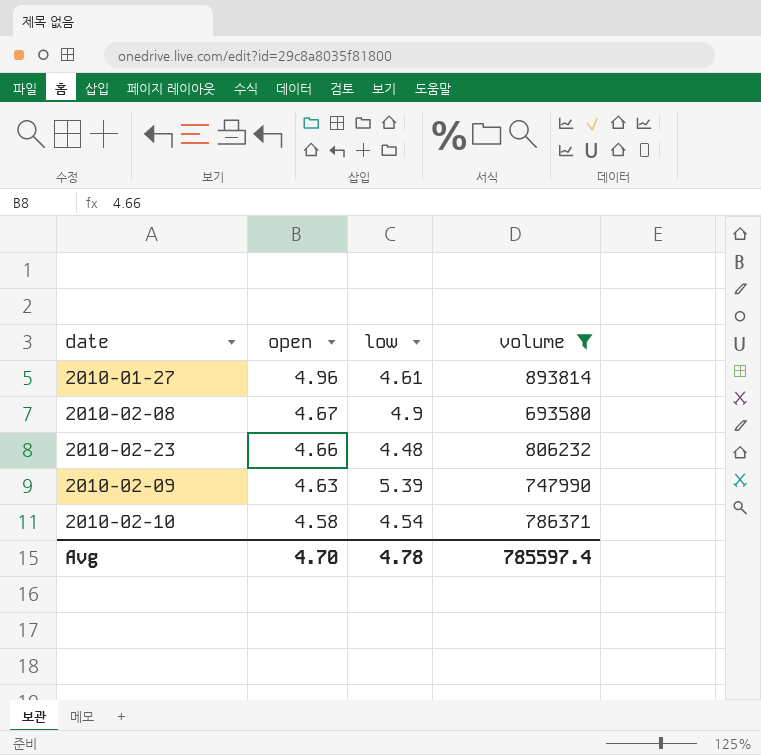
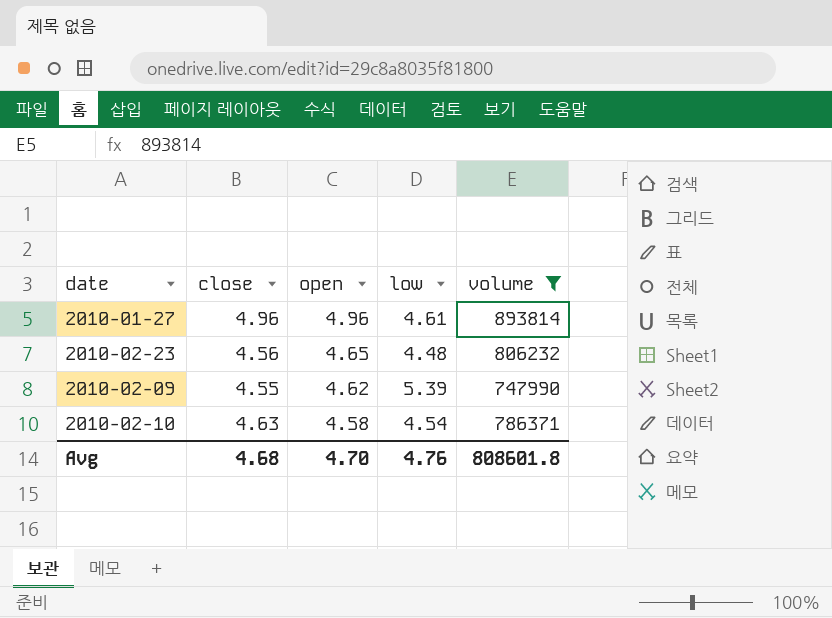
column close | position: none -> 2
row 2010-02-08: 4.67 | 4.9 | 693580 -> none
2010-02-23 | open: 4.66 -> 4.65
2010-02-09 | open: 4.63 -> 4.62
Avg | low: 4.78 -> 4.76
Avg | volume: 785597.4 -> 808601.8

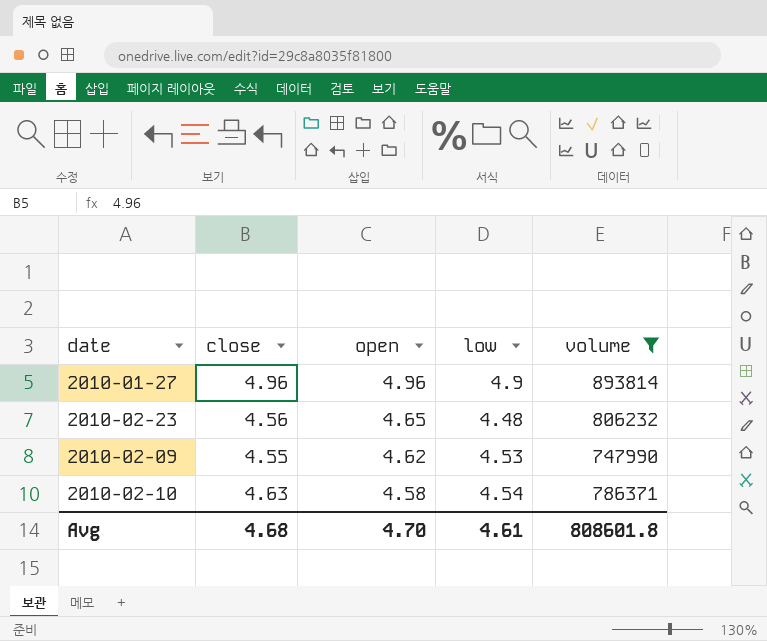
2010-01-27 | low: 4.61 -> 4.9
2010-02-09 | low: 5.39 -> 4.53
Avg | low: 4.76 -> 4.61

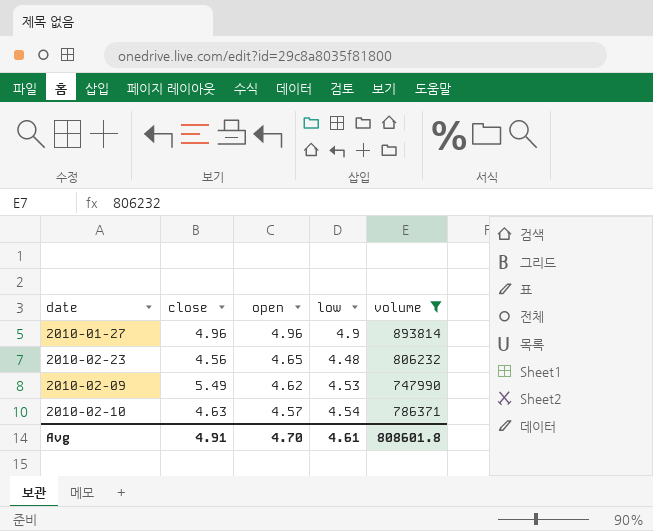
2010-02-09 | close: 4.55 -> 5.49
2010-02-10 | open: 4.58 -> 4.57
Avg | close: 4.68 -> 4.91

